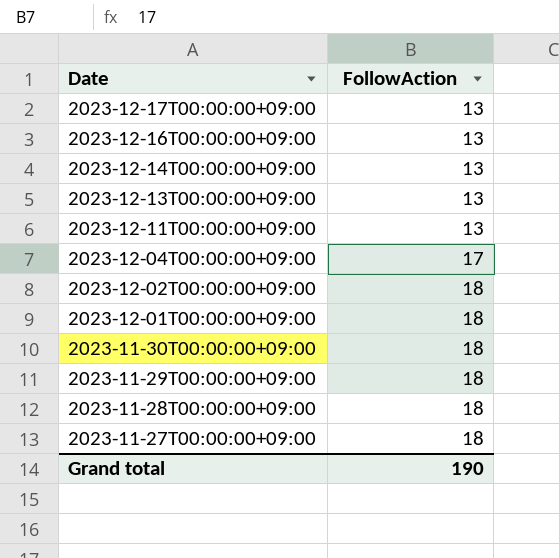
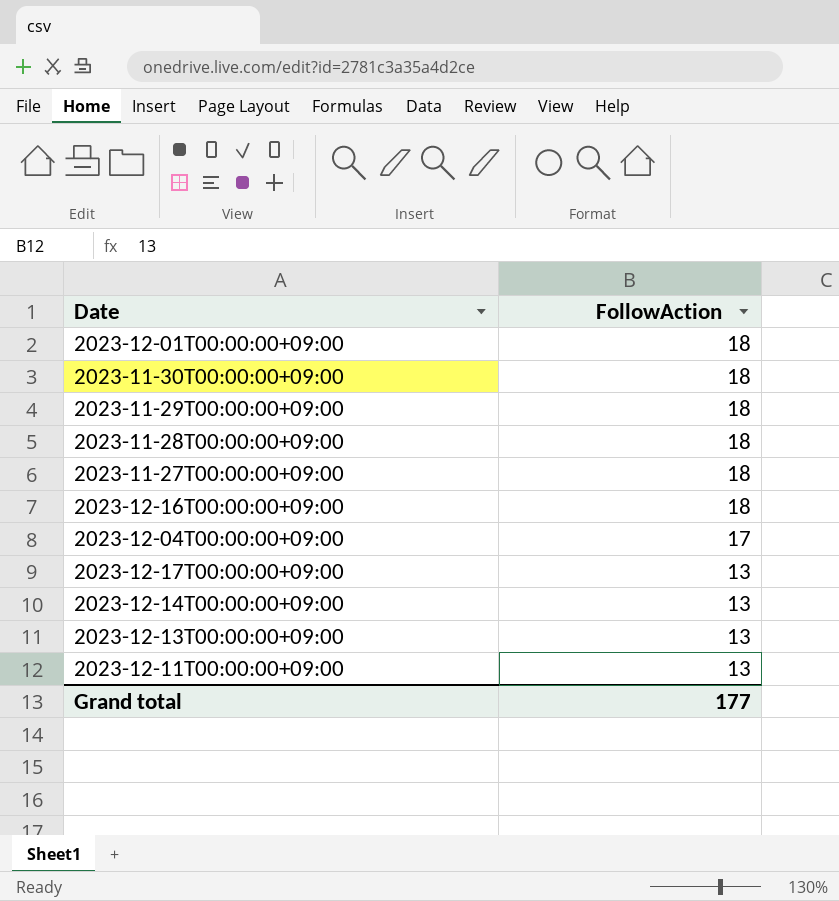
row order: Date descending -> FollowAction descending
row 2023-12-02T00:00:00+09:00: 18 -> none
2023-12-16T00:00:00+09:00 | FollowAction: 13 -> 18
Grand total | FollowAction: 190 -> 177

